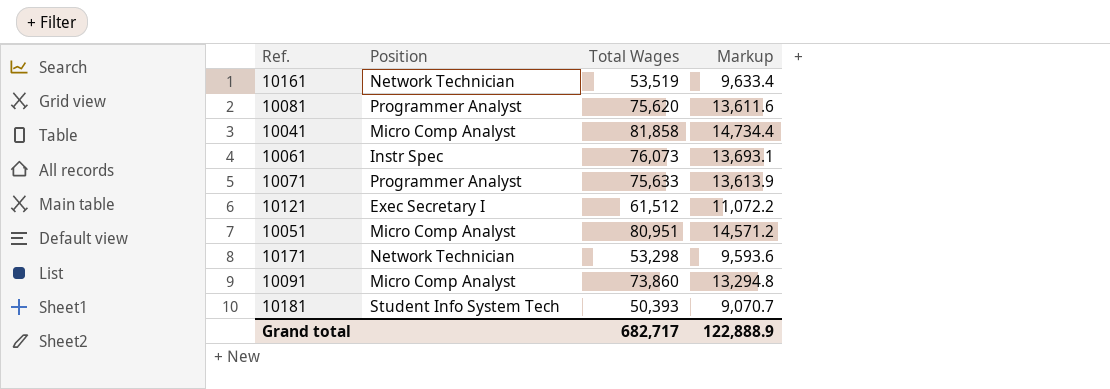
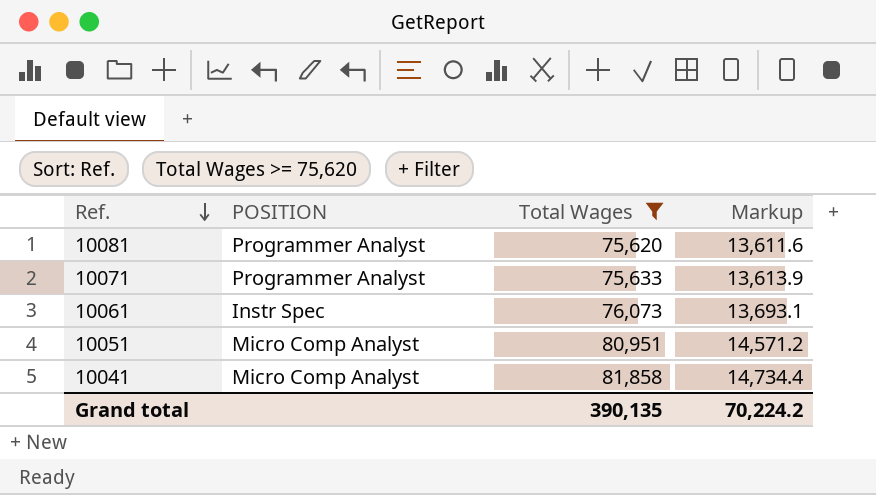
filter: none -> Total Wages >= 75,620
row order: none -> Ref. descending
column name: Position -> POSITION
Grand total | Total Wages: 682,717 -> 390,135
Grand total | Markup: 122,888.9 -> 70,224.2

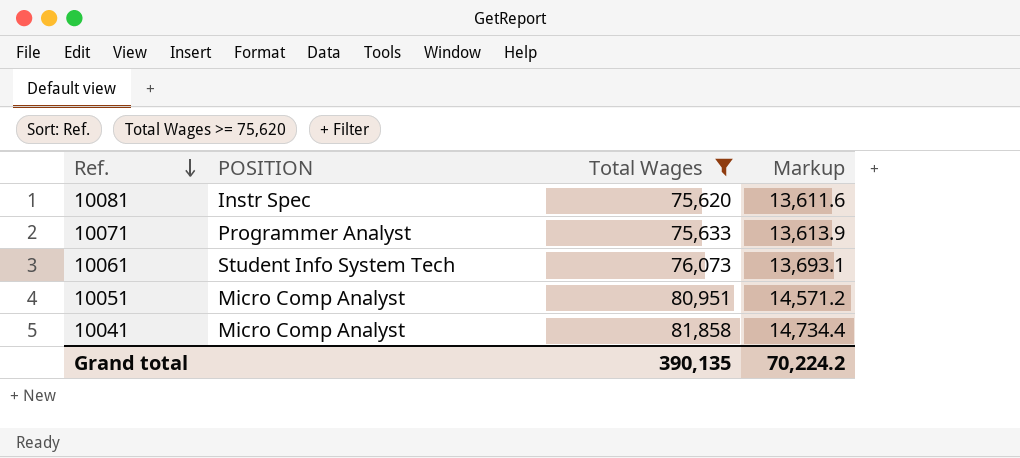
10081 | POSITION: Programmer Analyst -> Instr Spec
10061 | POSITION: Instr Spec -> Student Info System Tech

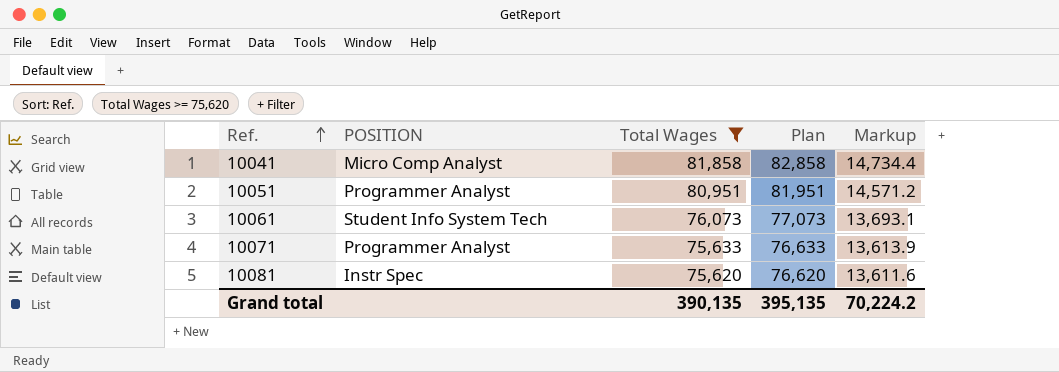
row order: Ref. descending -> Ref. ascending
column Plan | formula: none -> [Total Wages] + 1000
10051 | POSITION: Micro Comp Analyst -> Programmer Analyst

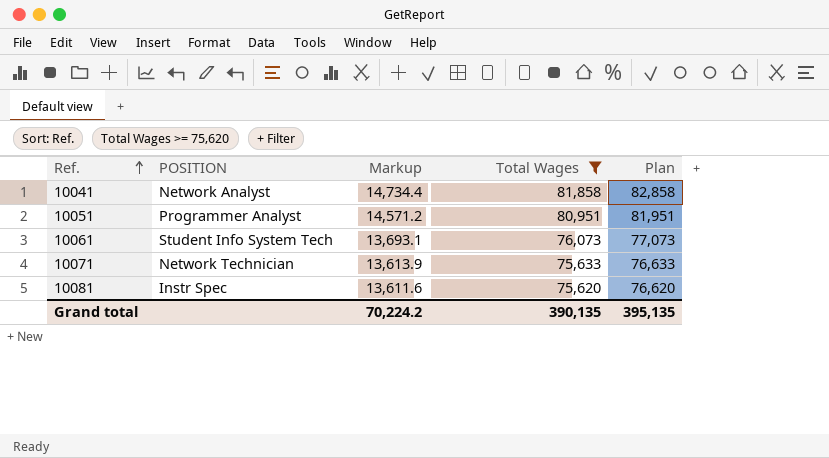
column Markup | position: 5 -> 3
10041 | POSITION: Micro Comp Analyst -> Network Analyst
10071 | POSITION: Programmer Analyst -> Network Technician

